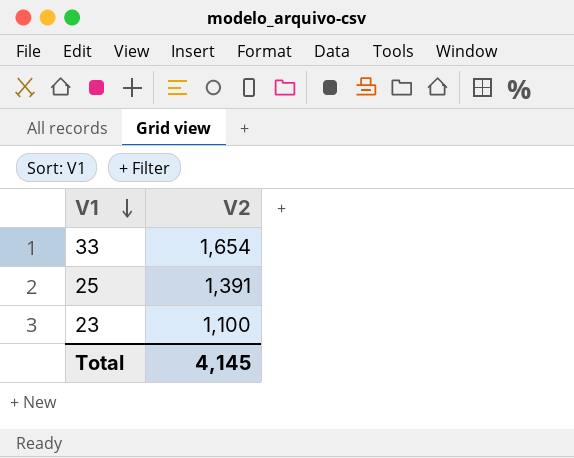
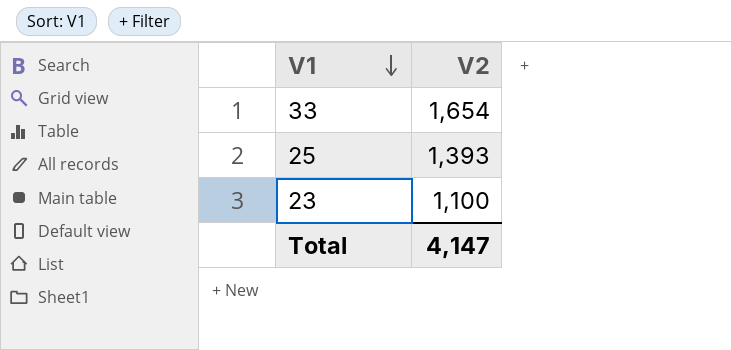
25 | V2: 1,391 -> 1,393
Total | V2: 4,145 -> 4,147

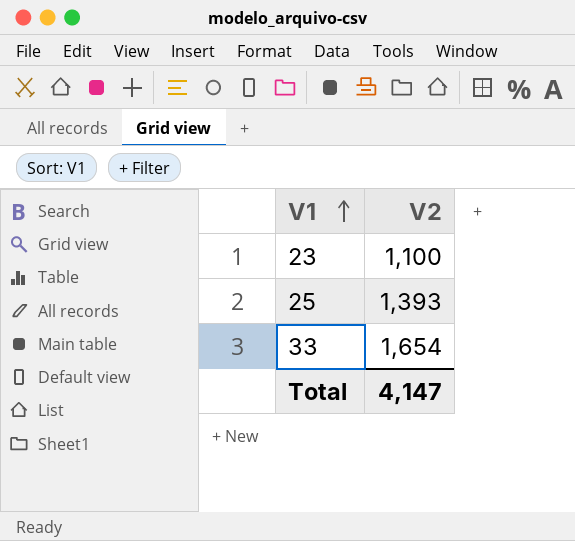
row order: V1 descending -> V1 ascending

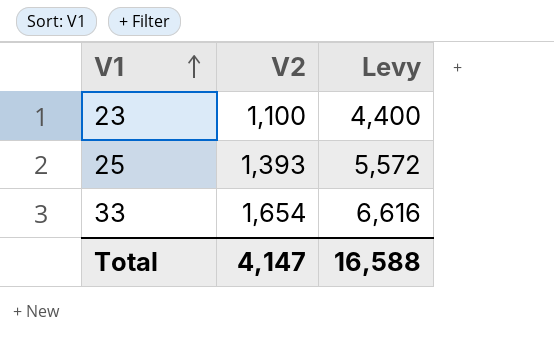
column Levy | formula: none -> [V2] * 4

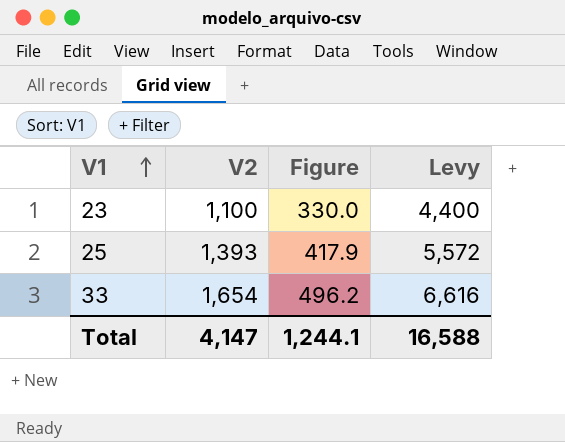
column Figure | formula: none -> [V2] * 0.3

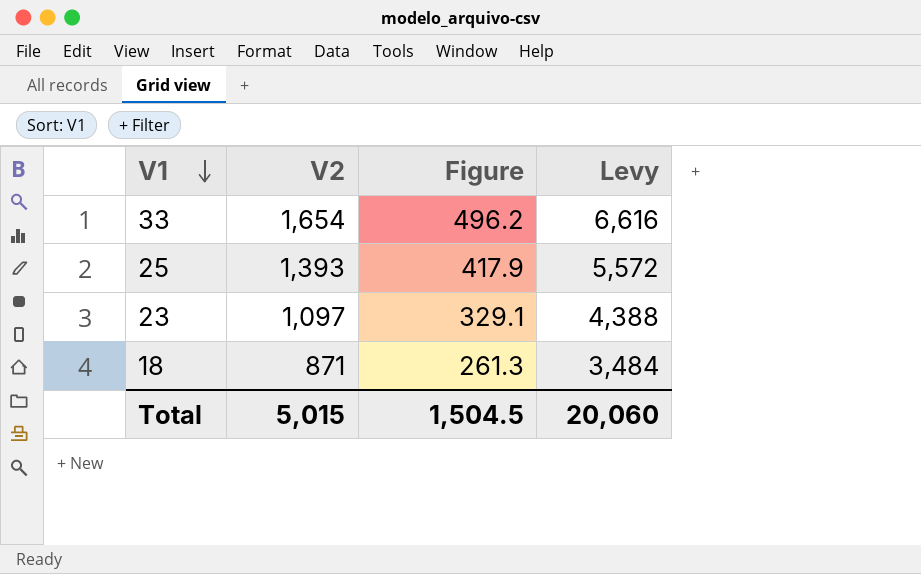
row order: V1 ascending -> V1 descending
23 | V2: 1,100 -> 1,097
23 | Figure: 330.0 -> 329.1
23 | Levy: 4,400 -> 4,388
row 18: none -> 871 | 261.3 | 3,484
Total | V2: 4,147 -> 5,015
Total | Figure: 1,244.1 -> 1,504.5
Total | Levy: 16,588 -> 20,060

